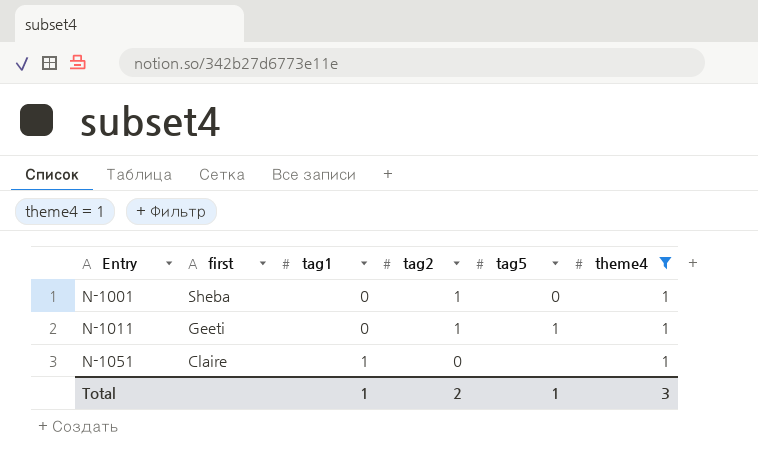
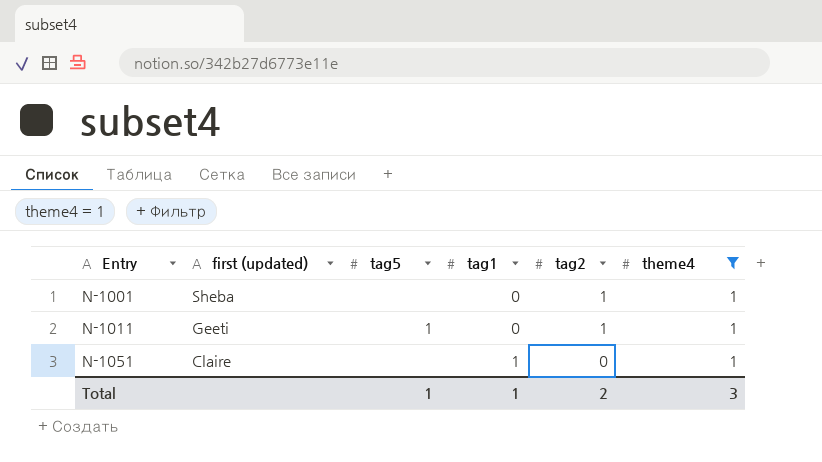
column name: first -> first (updated)
column tag5 | position: 5 -> 3
N-1001 | tag5: 0 -> none

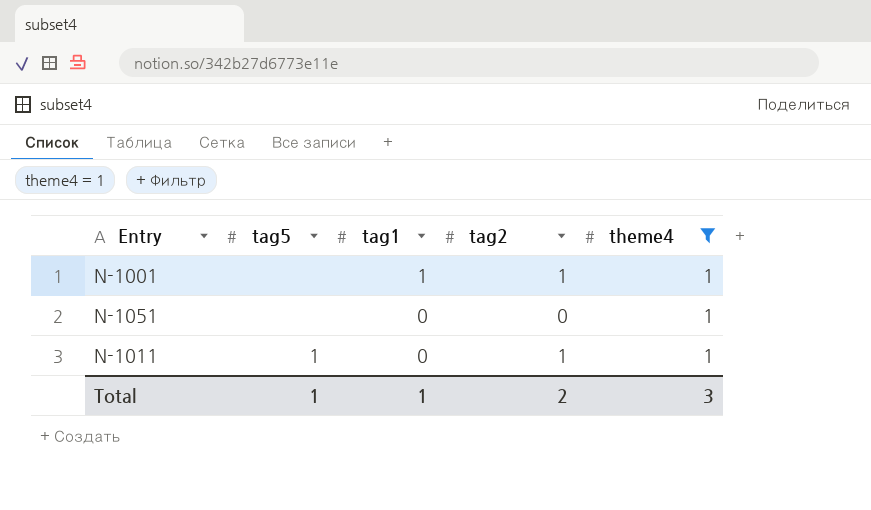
row order: Entry ascending -> tag1 descending
column first (updated) | position: 2 -> none
N-1001 | tag1: 0 -> 1
N-1051 | tag1: 1 -> 0

